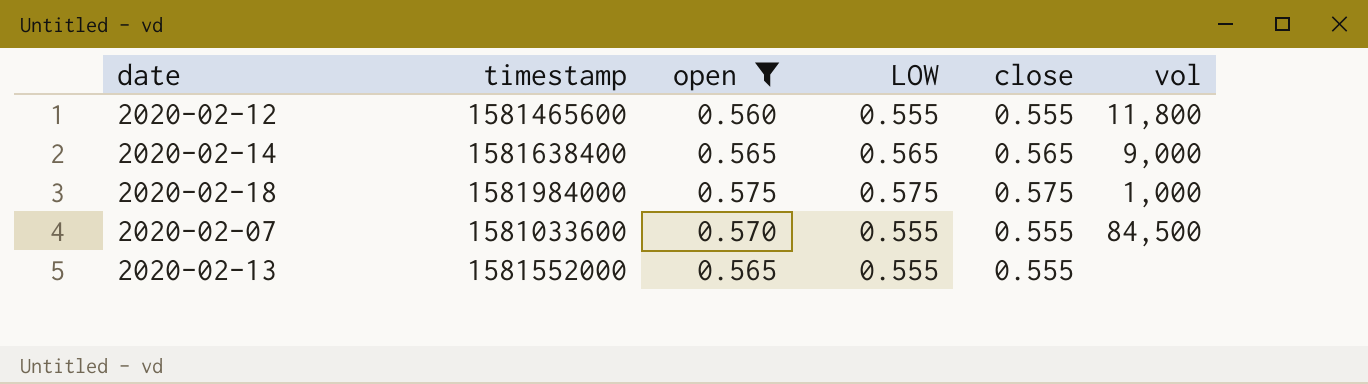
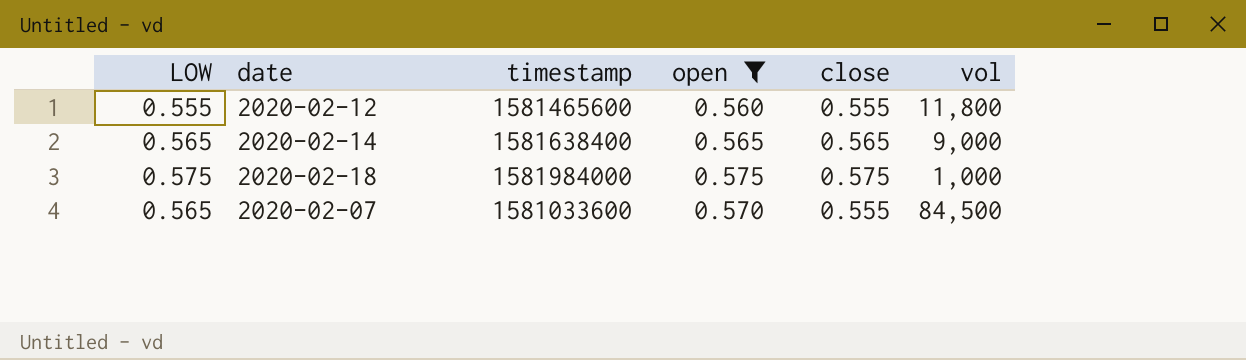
column LOW | position: 4 -> 1
row 2020-02-13: 1581552000 | 0.565 | 0.555 | 0.555 | none -> none
2020-02-07 | LOW: 0.555 -> 0.565

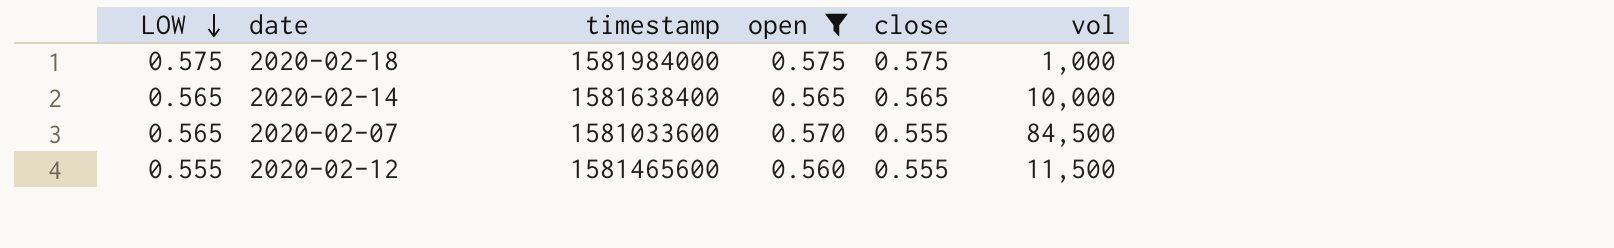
row order: none -> LOW descending
2020-02-14 | vol: 9,000 -> 10,000
2020-02-12 | vol: 11,800 -> 11,500

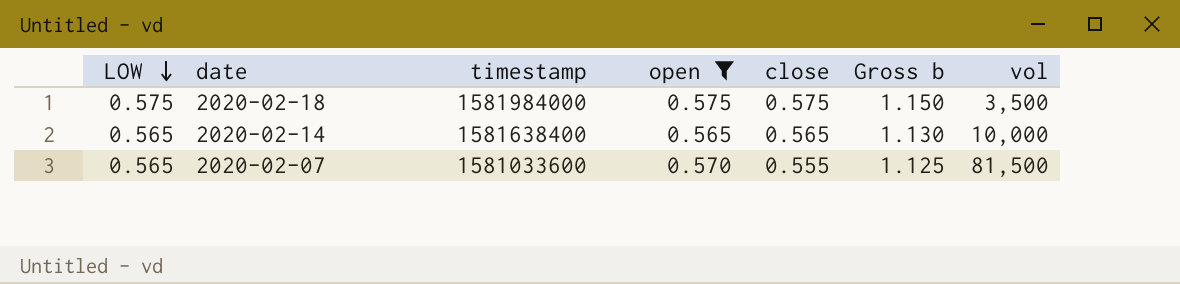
column Gross b | formula: none -> [open] + [close]
row 2020-02-12: 0.555 | 1581465600 | 0.560 | 0.555 | 11,500 -> none
2020-02-18 | vol: 1,000 -> 3,500
2020-02-07 | vol: 84,500 -> 81,500

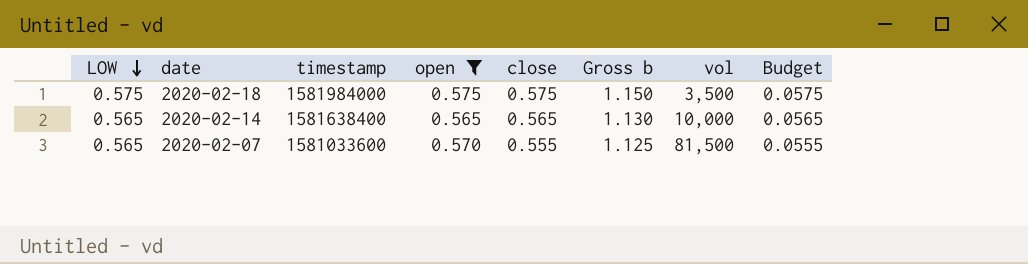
column Budget | formula: none -> [close] * 0.1

